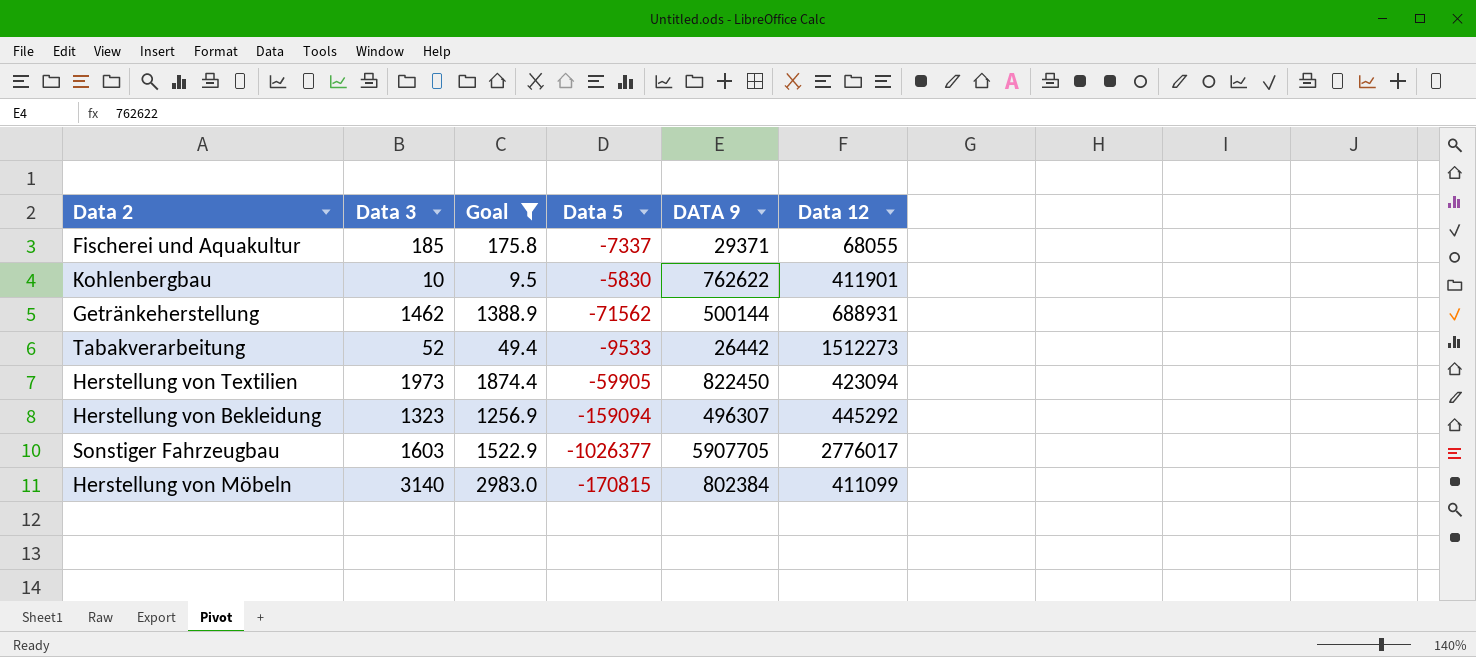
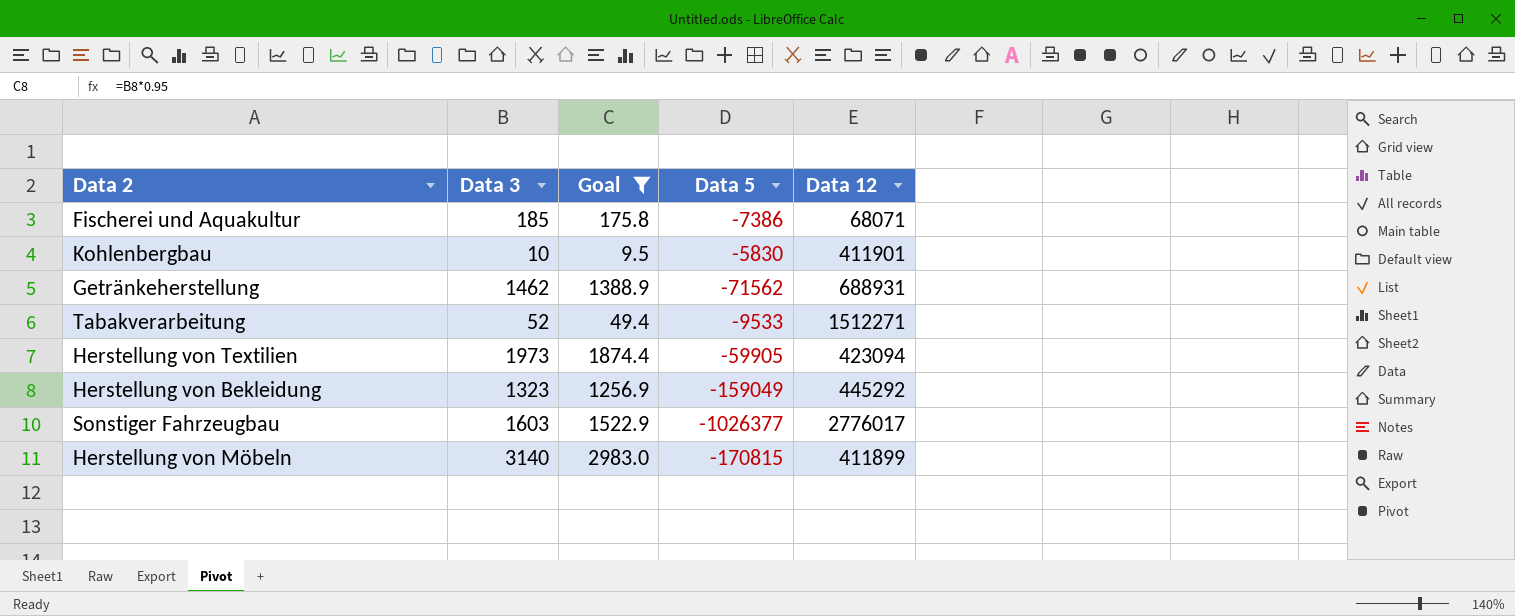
column DATA 9 | position: 5 -> none
Fischerei und Aquakultur | Data 5: -7337 -> -7386
Fischerei und Aquakultur | Data 12: 68055 -> 68071
Tabakverarbeitung | Data 12: 1512273 -> 1512271
Herstellung von Bekleidung | Data 5: -159094 -> -159049
Herstellung von Möbeln | Data 12: 411099 -> 411899

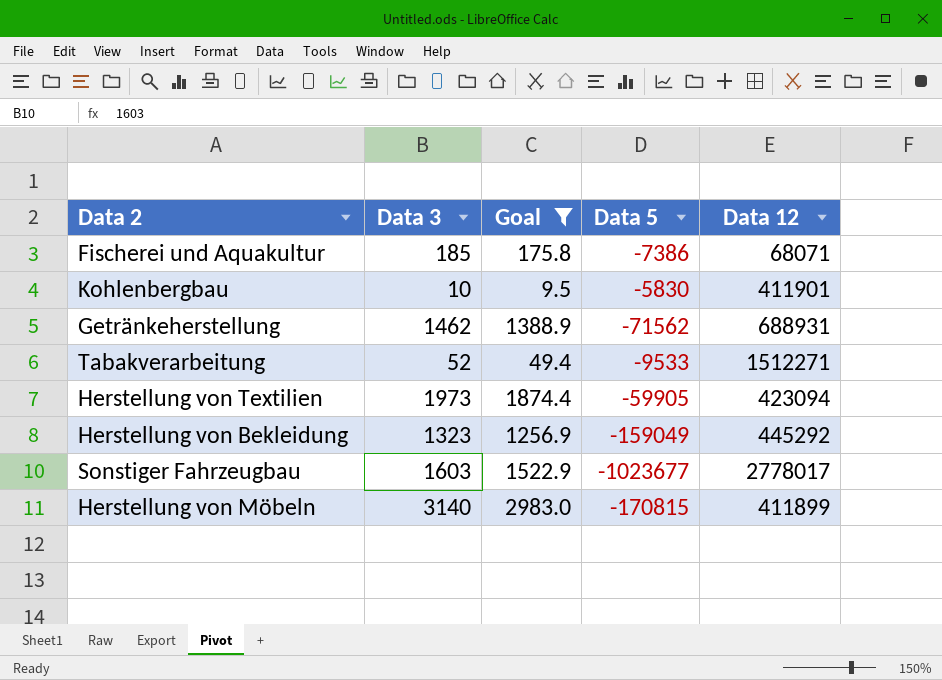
Sonstiger Fahrzeugbau | Data 5: -1026377 -> -1023677
Sonstiger Fahrzeugbau | Data 12: 2776017 -> 2778017

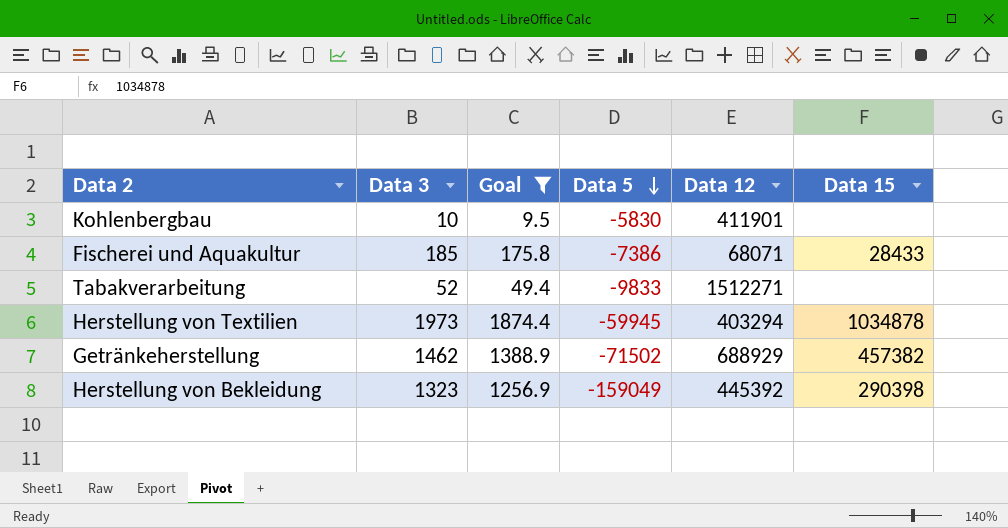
row order: none -> Data 5 descending
column Data 15 | position: none -> 6
row Sonstiger Fahrzeugbau: 1603 | 1522.9 | -1023677 | 2778017 -> none
row Herstellung von Möbeln: 3140 | 2983.0 | -170815 | 411899 -> none
Tabakverarbeitung | Data 5: -9533 -> -9833
Herstellung von Textilien | Data 5: -59905 -> -59945
Herstellung von Textilien | Data 12: 423094 -> 403294
Getränkeherstellung | Data 5: -71562 -> -71502
Getränkeherstellung | Data 12: 688931 -> 688929
Herstellung von Bekleidung | Data 12: 445292 -> 445392

